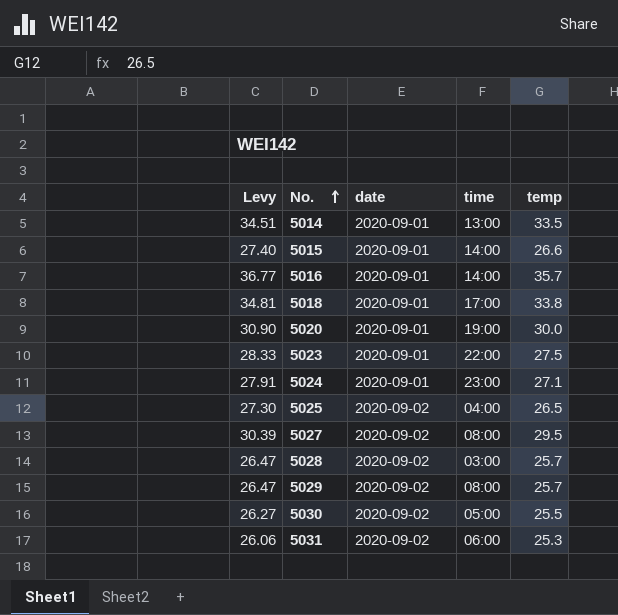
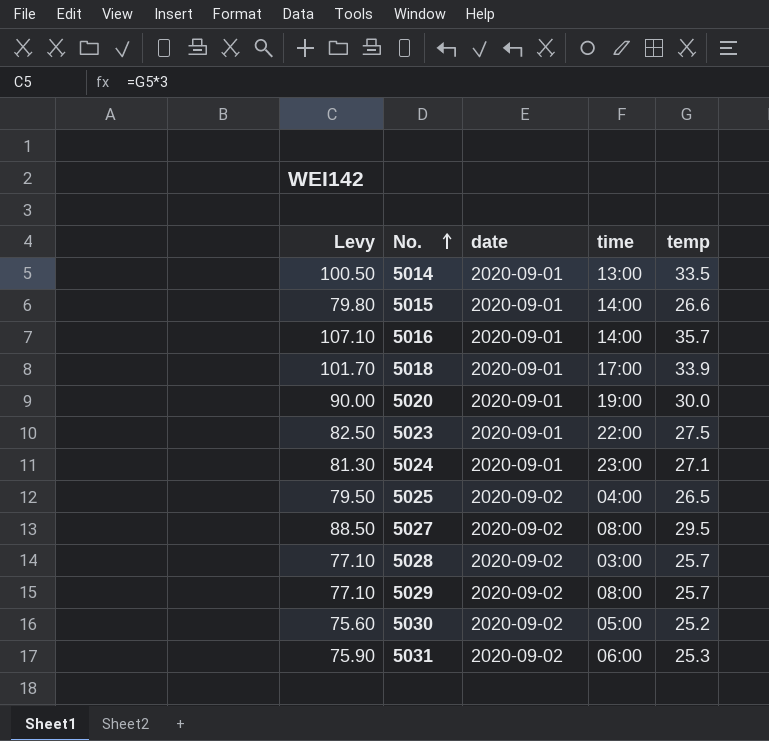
column Levy | formula: [temp] * 1.03 -> [temp] * 3
5018 | temp: 33.8 -> 33.9
5030 | temp: 25.5 -> 25.2

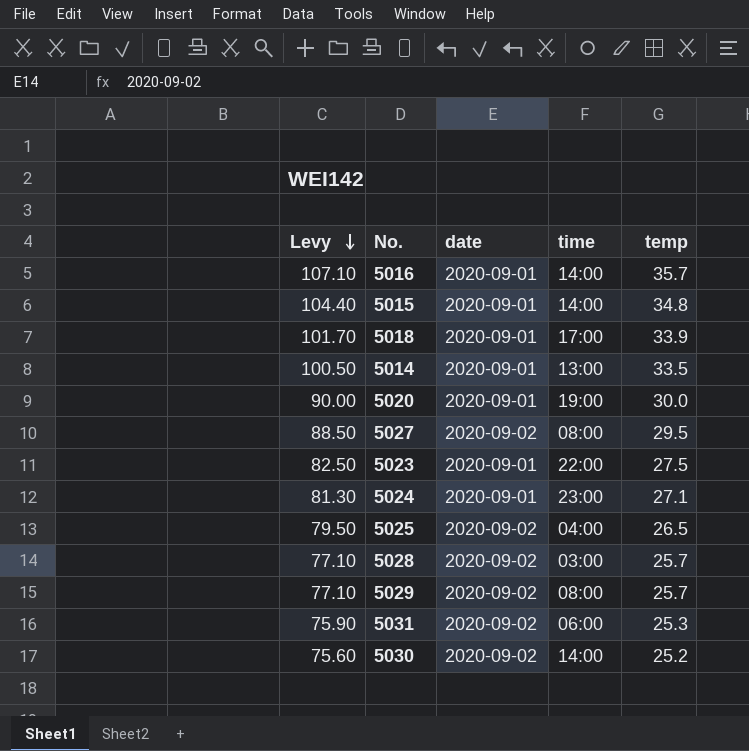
row order: No. ascending -> Levy descending
5015 | Levy: 79.80 -> 104.40
5015 | temp: 26.6 -> 34.8
5030 | time: 05:00 -> 14:00

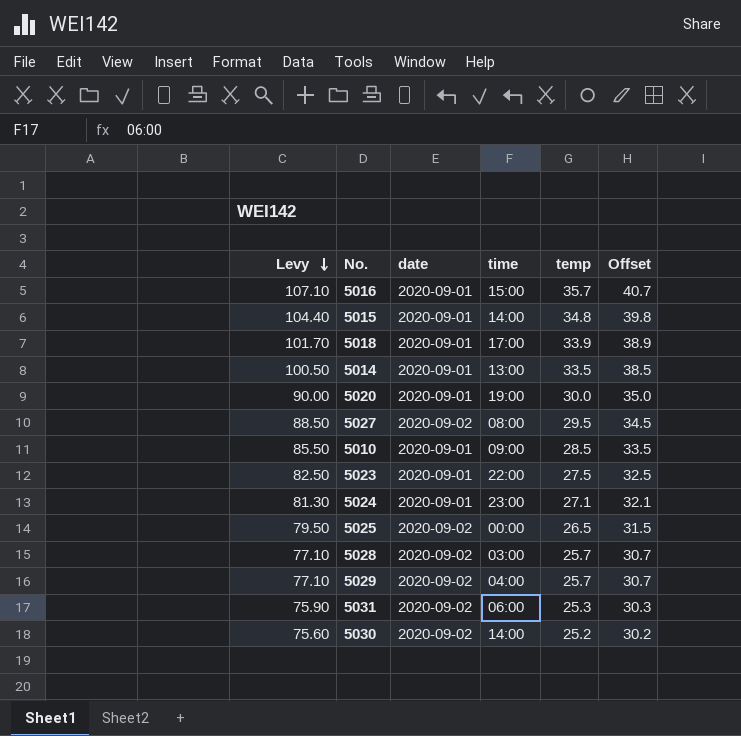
column Offset | formula: none -> [temp] + 5
5016 | time: 14:00 -> 15:00
row 5010: none -> 85.50 | 2020-09-01 | 09:00 | 28.5 | 33.5
5025 | time: 04:00 -> 00:00
5029 | time: 08:00 -> 04:00

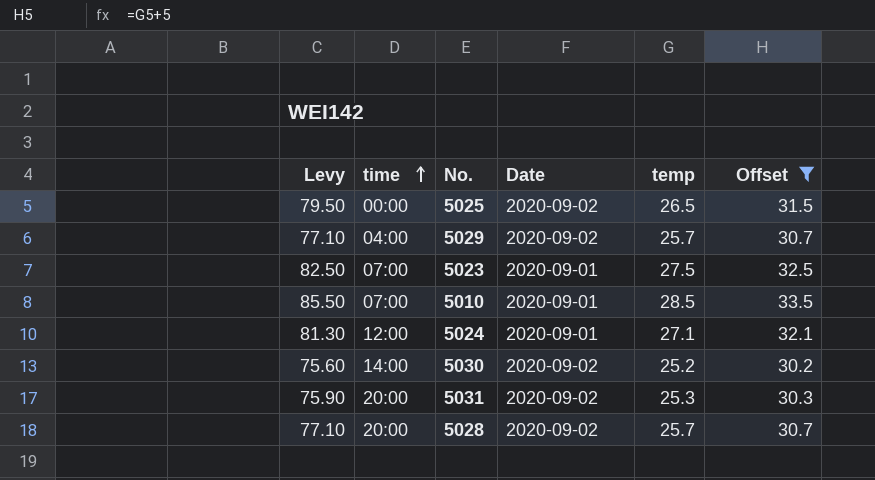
filter: none -> Offset <= 33.5
row order: Levy descending -> time ascending
column time | position: 4 -> 2
column name: date -> Date
5023 | time: 22:00 -> 07:00
5010 | time: 09:00 -> 07:00
5024 | time: 23:00 -> 12:00
5031 | time: 06:00 -> 20:00
5028 | time: 03:00 -> 20:00

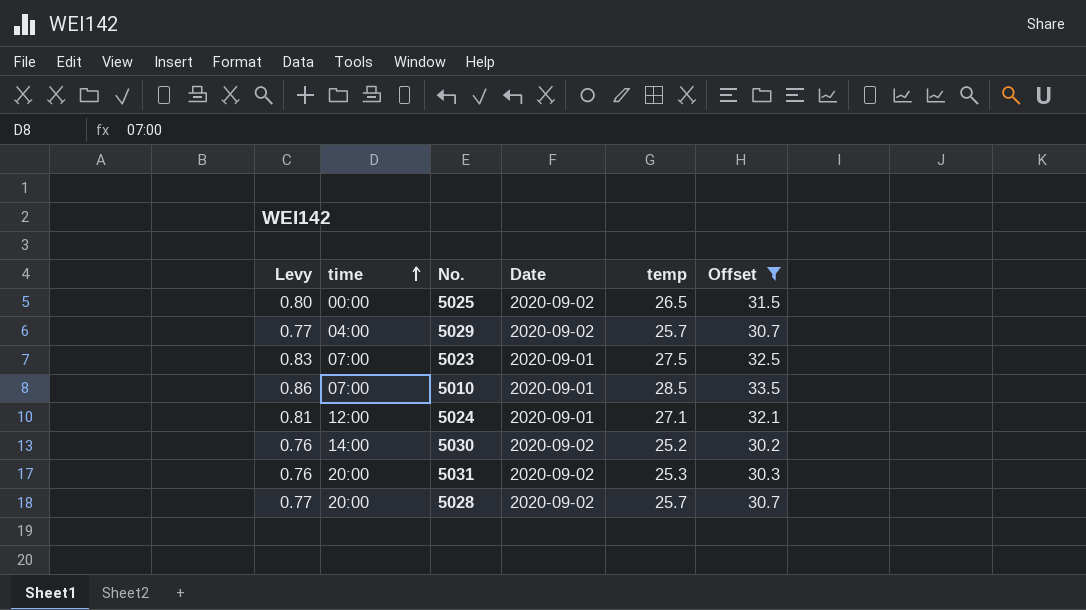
column Levy | formula: [temp] * 3 -> [temp] * 0.03

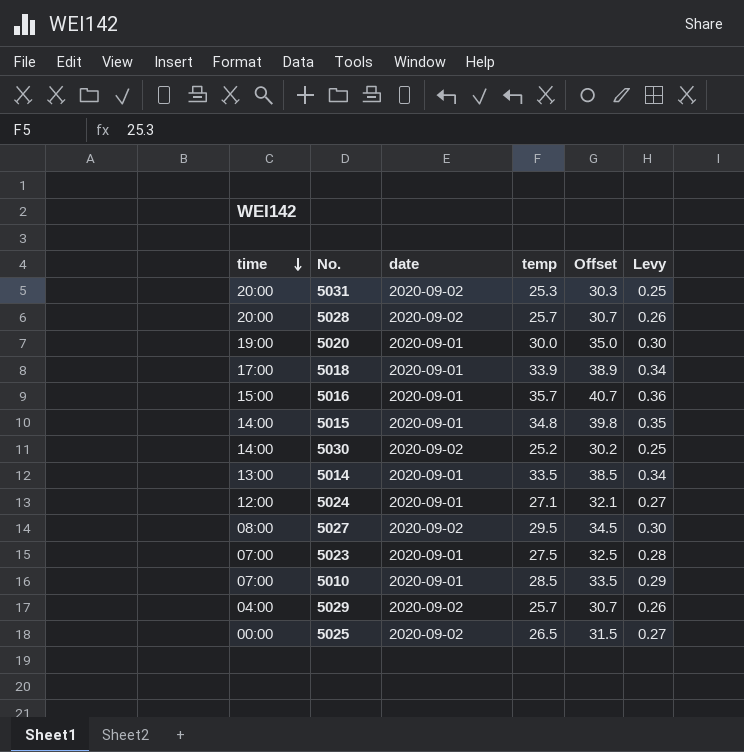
filter: Offset <= 33.5 -> none
row order: time ascending -> time descending
column name: Date -> date
column Levy | formula: [temp] * 0.03 -> [temp] * 0.01
column Levy | position: 1 -> 6

